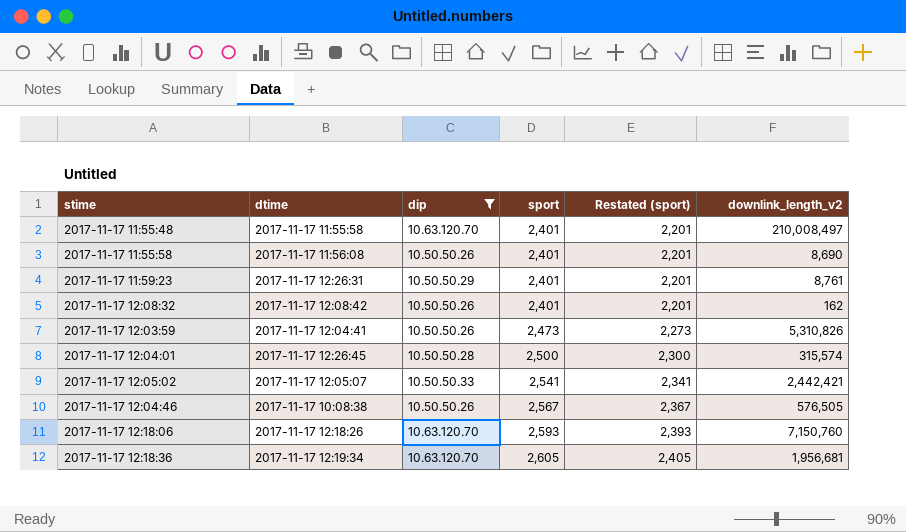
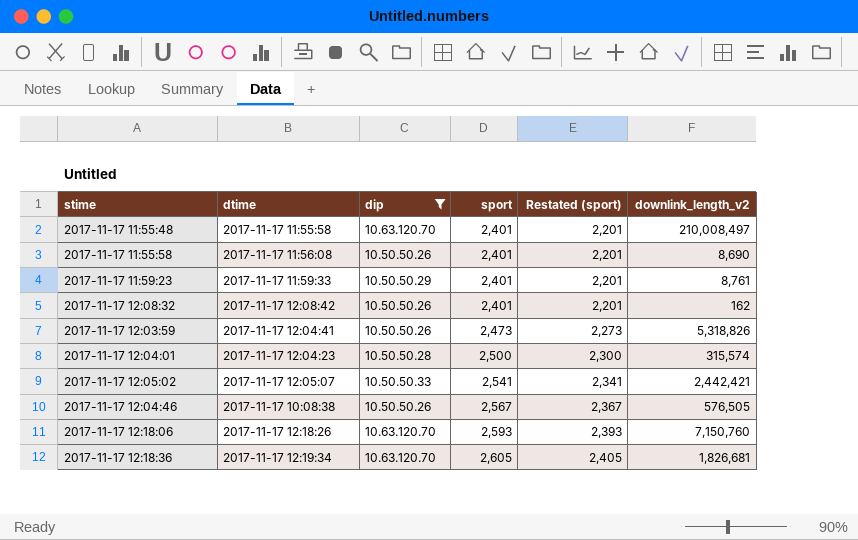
2017-11-17 11:59:23 | dtime: 2017-11-17 12:26:31 -> 2017-11-17 11:59:33
2017-11-17 12:03:59 | downlink_length_v2: 5,310,826 -> 5,318,826
2017-11-17 12:04:01 | dtime: 2017-11-17 12:26:45 -> 2017-11-17 12:04:23
2017-11-17 12:18:36 | downlink_length_v2: 1,956,681 -> 1,826,681

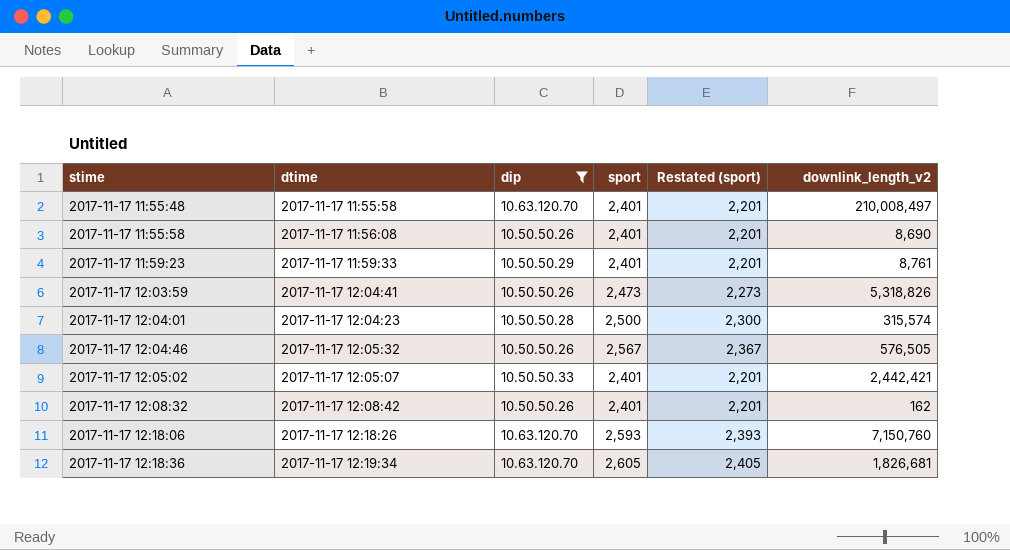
row order: sport ascending -> stime ascending
2017-11-17 12:04:46 | dtime: 2017-11-17 10:08:38 -> 2017-11-17 12:05:32
2017-11-17 12:05:02 | sport: 2,541 -> 2,401
2017-11-17 12:05:02 | Restated (sport): 2,341 -> 2,201

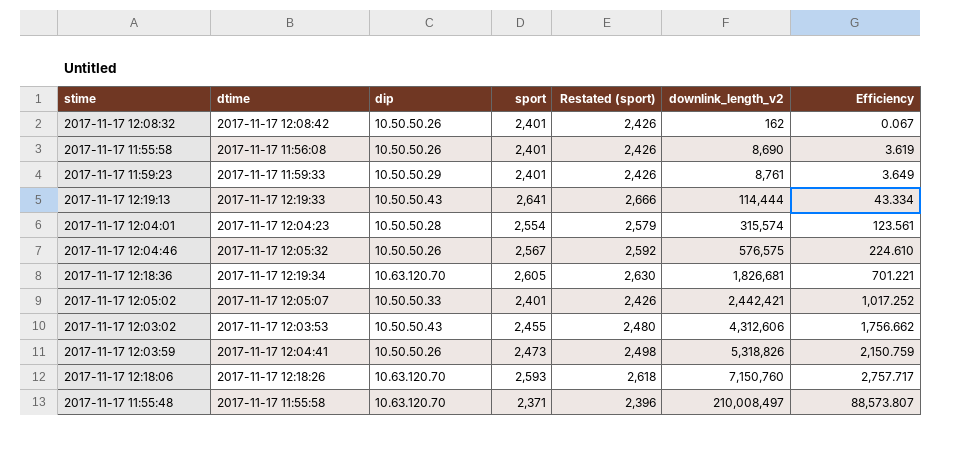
filter: dip != 10.50.50.43 -> none
row order: stime ascending -> downlink_length_v2 ascending
column Restated (sport) | formula: [sport] - 200 -> [sport] + 25
column Efficiency | formula: none -> [downlink_length_v2] / [sport]
2017-11-17 12:04:01 | sport: 2,500 -> 2,554
2017-11-17 12:04:46 | downlink_length_v2: 576,505 -> 576,575
2017-11-17 11:55:48 | sport: 2,401 -> 2,371

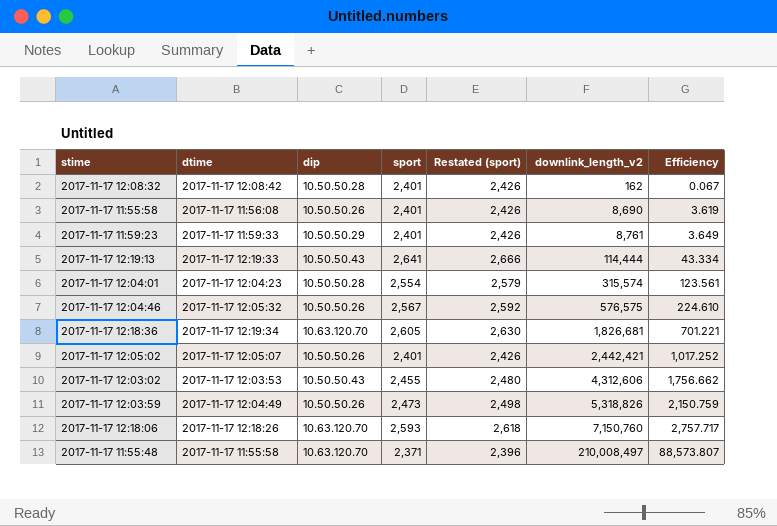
2017-11-17 12:08:32 | dip: 10.50.50.26 -> 10.50.50.28
2017-11-17 12:05:02 | dip: 10.50.50.33 -> 10.50.50.26
2017-11-17 12:03:59 | dtime: 2017-11-17 12:04:41 -> 2017-11-17 12:04:49

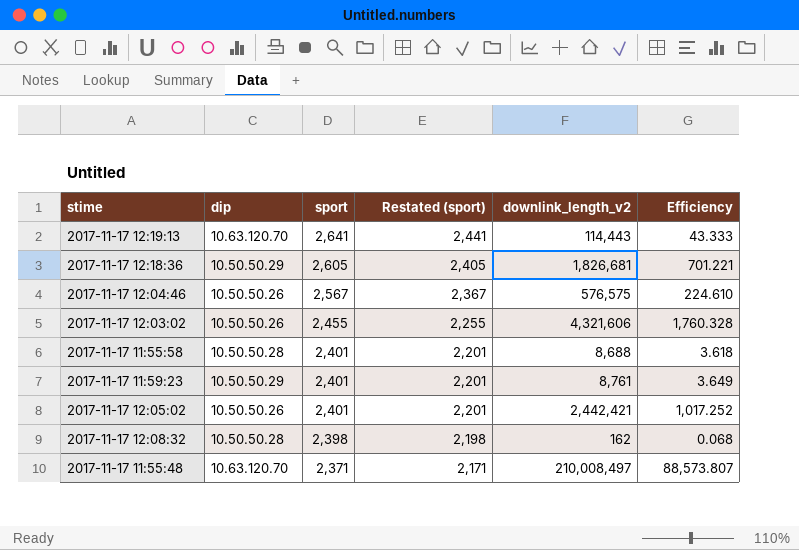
row order: downlink_length_v2 ascending -> sport descending
column dtime | position: 2 -> none
column Restated (sport) | formula: [sport] + 25 -> [sport] - 200
row 2017-11-17 12:04:01: 2017-11-17 12:04:23 | 10.50.50.28 | 2,554 | 2,579 | 315,574 | 123.561 -> none
row 2017-11-17 12:03:59: 2017-11-17 12:04:49 | 10.50.50.26 | 2,473 | 2,498 | 5,318,826 | 2,150.759 -> none
row 2017-11-17 12:18:06: 2017-11-17 12:18:26 | 10.63.120.70 | 2,593 | 2,618 | 7,150,760 | 2,757.717 -> none
2017-11-17 12:19:13 | dip: 10.50.50.43 -> 10.63.120.70
2017-11-17 12:19:13 | downlink_length_v2: 114,444 -> 114,443
2017-11-17 12:19:13 | Efficiency: 43.334 -> 43.333
2017-11-17 12:18:36 | dip: 10.63.120.70 -> 10.50.50.29
2017-11-17 12:03:02 | dip: 10.50.50.43 -> 10.50.50.26
2017-11-17 12:03:02 | downlink_length_v2: 4,312,606 -> 4,321,606
2017-11-17 12:03:02 | Efficiency: 1,756.662 -> 1,760.328
2017-11-17 11:55:58 | dip: 10.50.50.26 -> 10.50.50.28
2017-11-17 11:55:58 | downlink_length_v2: 8,690 -> 8,688
2017-11-17 11:55:58 | Efficiency: 3.619 -> 3.618
2017-11-17 12:08:32 | sport: 2,401 -> 2,398
2017-11-17 12:08:32 | Efficiency: 0.067 -> 0.068

